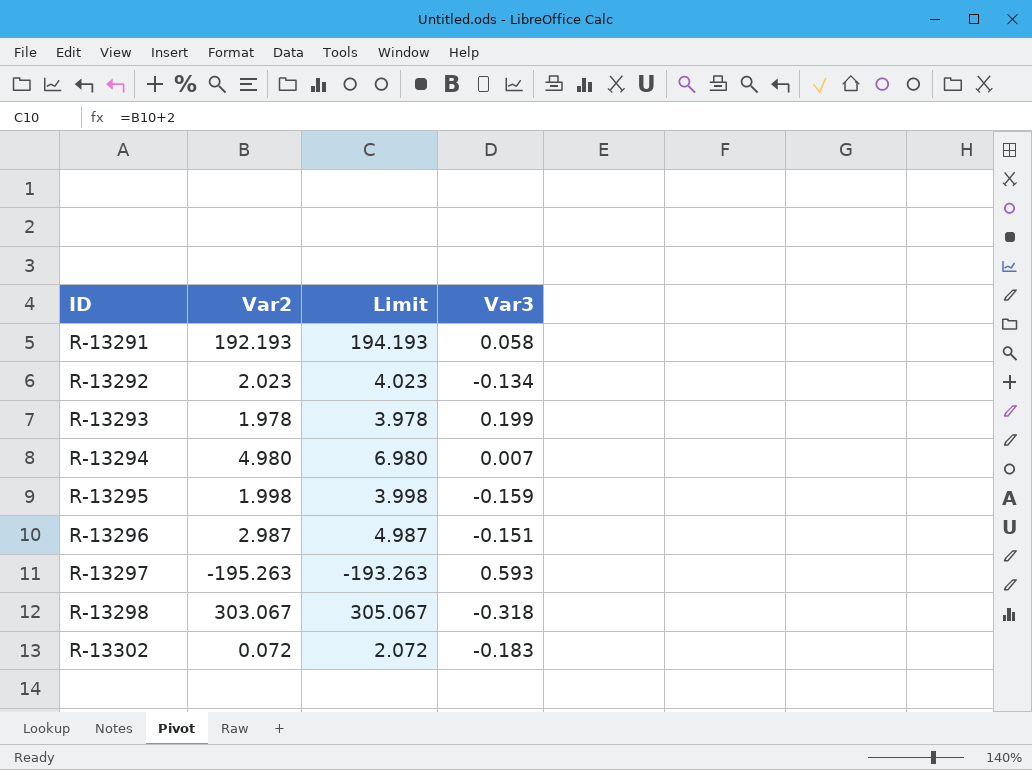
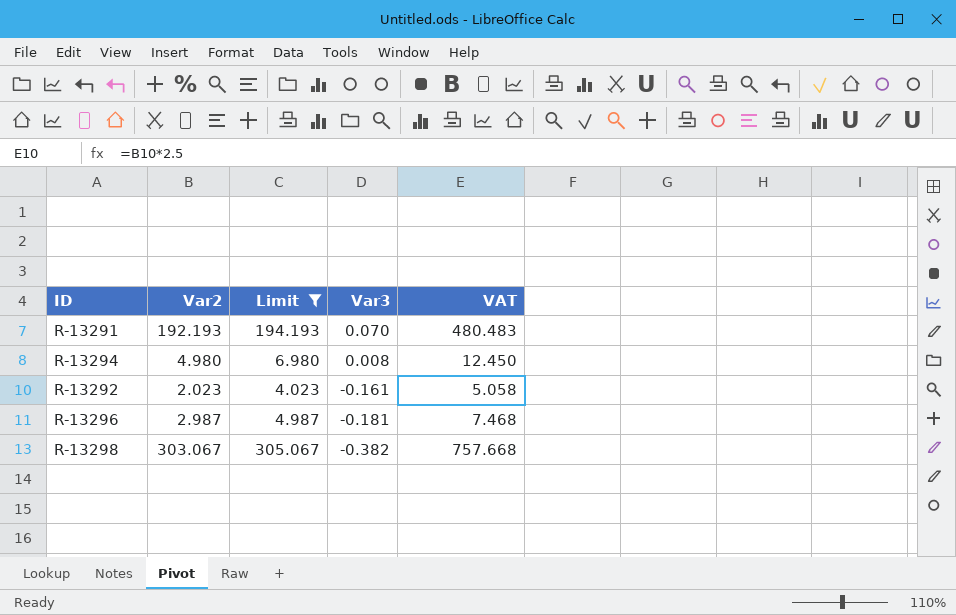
filter: none -> Limit >= 4.023
row order: ID ascending -> Var3 descending
column VAT | formula: none -> [Var2] * 2.5
R-13291 | Var3: 0.058 -> 0.070
R-13294 | Var3: 0.007 -> 0.008
R-13292 | Var3: -0.134 -> -0.161
R-13296 | Var3: -0.151 -> -0.181
R-13298 | Var3: -0.318 -> -0.382

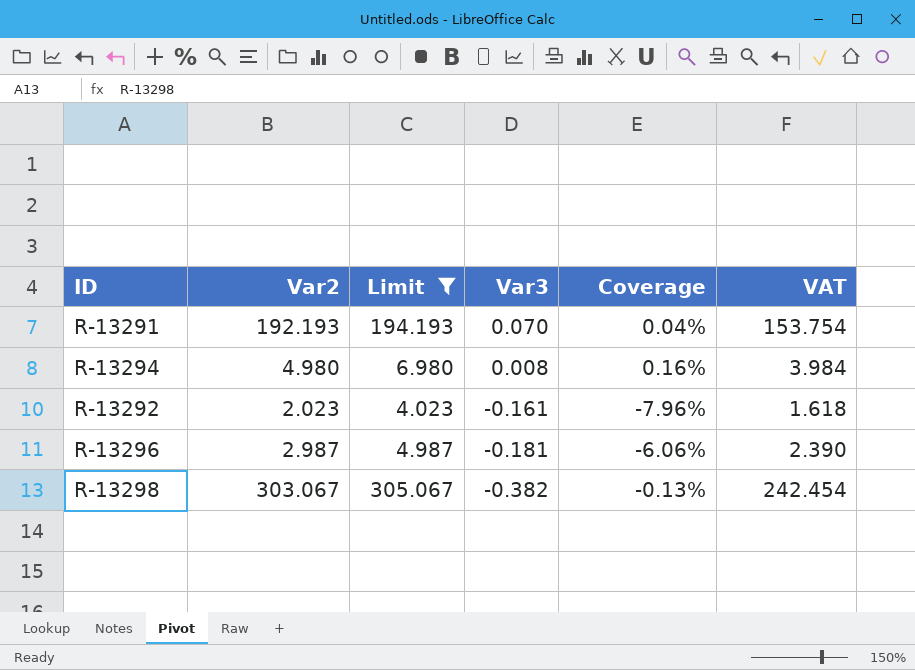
column Coverage | formula: none -> [Var3] / [Var2]
column VAT | formula: [Var2] * 2.5 -> [Var2] * 0.8

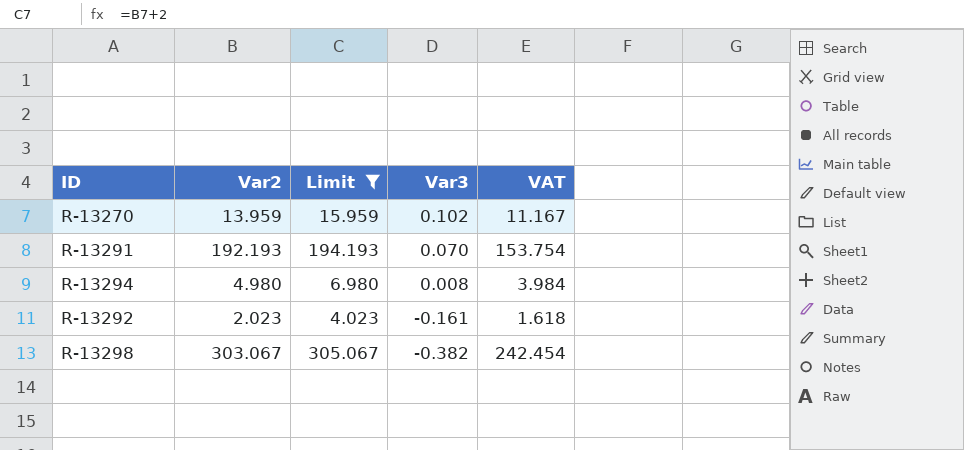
column Coverage | formula: [Var3] / [Var2] -> none
row R-13296: 2.987 | 4.987 | -0.181 | -6.06% | 2.390 -> none
row R-13270: none -> 13.959 | 15.959 | 0.102 | 11.167

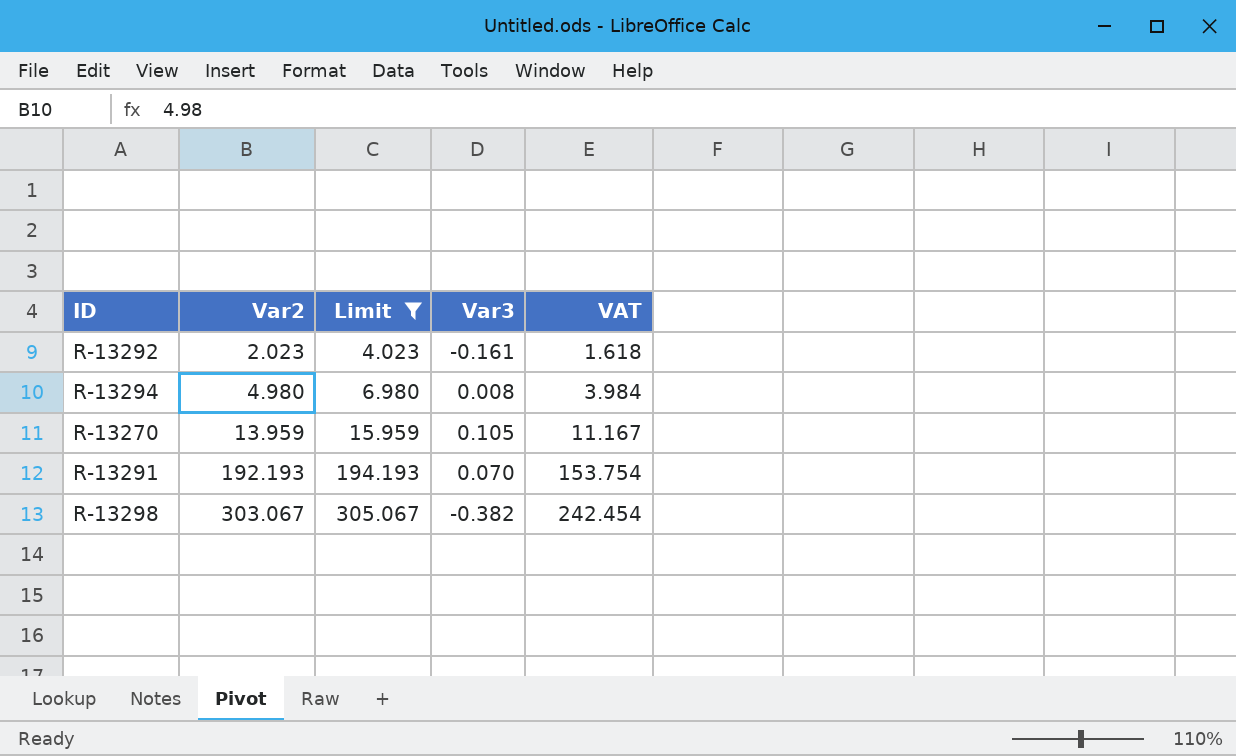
row order: Var3 descending -> Var2 ascending
R-13270 | Var3: 0.102 -> 0.105

